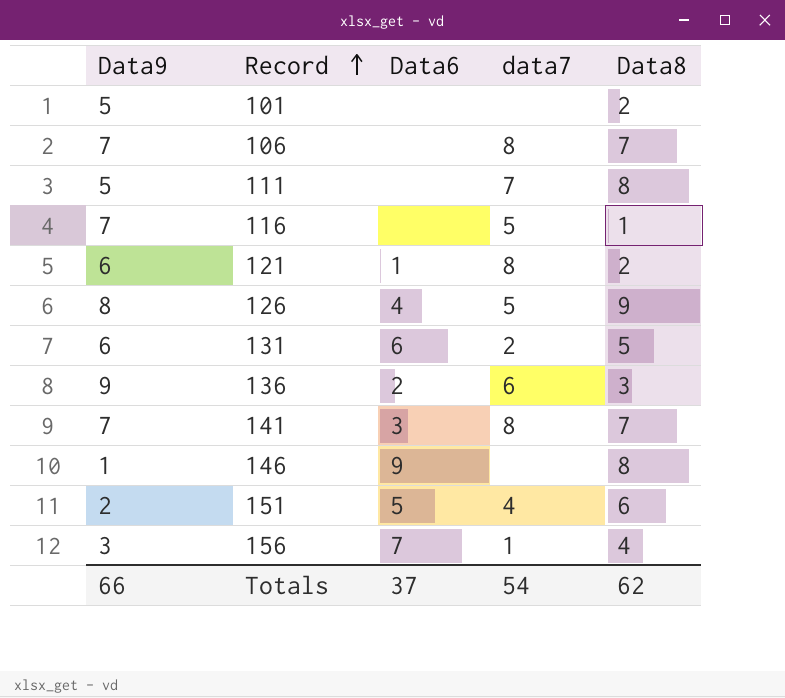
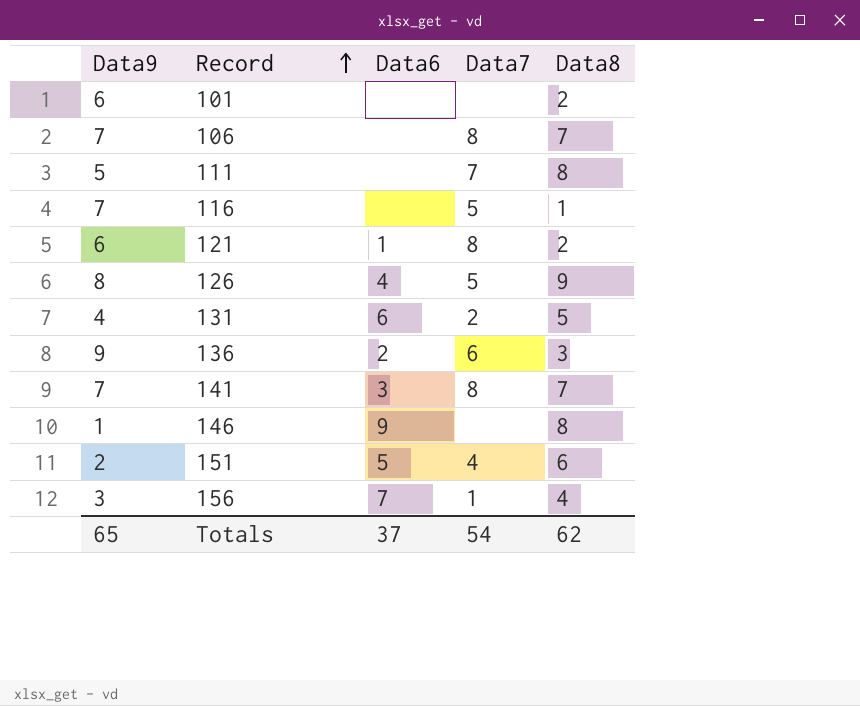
column name: data7 -> Data7
101 | Data9: 5 -> 6
131 | Data9: 6 -> 4
Totals | Data9: 66 -> 65

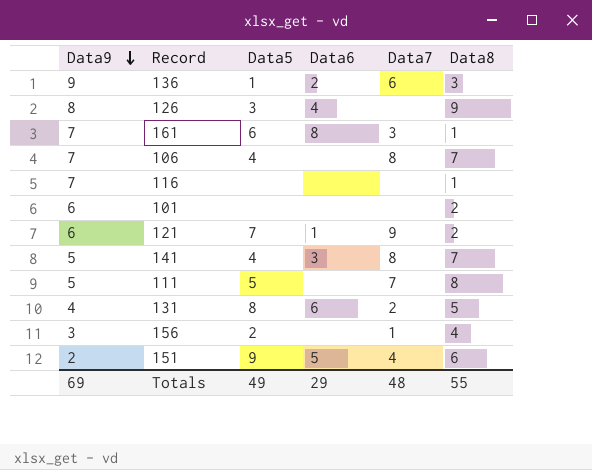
row order: Record ascending -> Data9 descending
column Data5 | position: none -> 3
row 146: 1 | 9 | none | 8 -> none
126 | Data7: 5 -> none
row 161: none -> 7 | 6 | 8 | 3 | 1
116 | Data7: 5 -> none
121 | Data7: 8 -> 9
141 | Data9: 7 -> 5
156 | Data6: 7 -> none
Totals | Data9: 65 -> 69
Totals | Data6: 37 -> 29
Totals | Data7: 54 -> 48
Totals | Data8: 62 -> 55

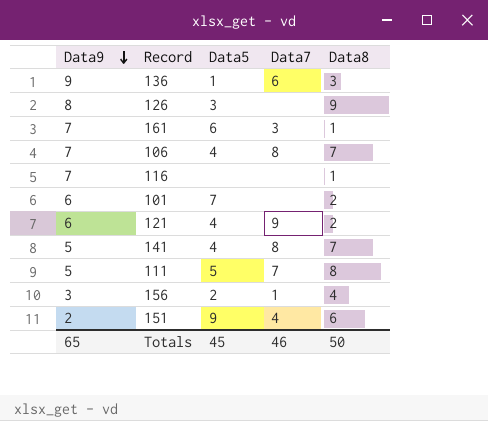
column Data6 | position: 4 -> none
row 131: 4 | 8 | 6 | 2 | 5 -> none
101 | Data5: none -> 7
121 | Data5: 7 -> 4
Totals | Data9: 69 -> 65
Totals | Data5: 49 -> 45
Totals | Data7: 48 -> 46
Totals | Data8: 55 -> 50

